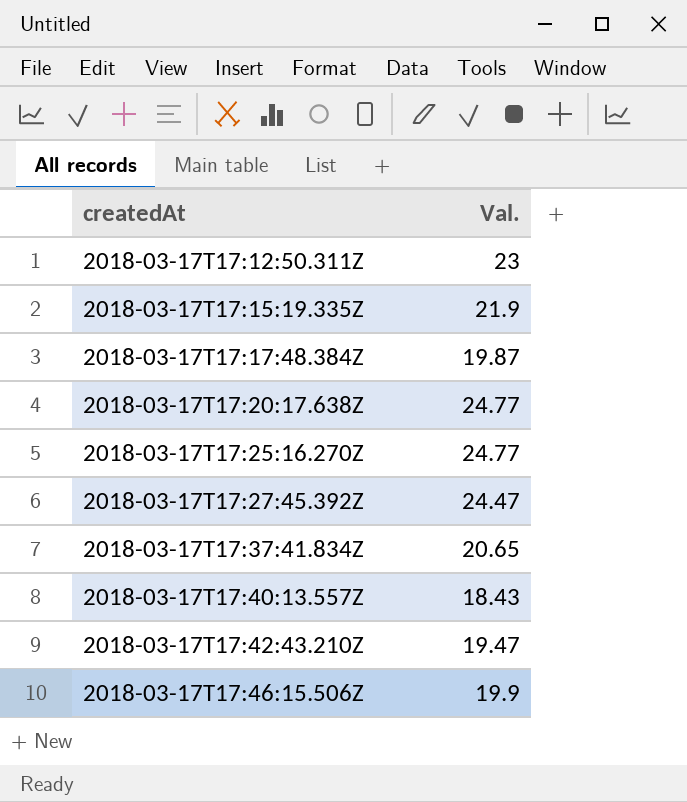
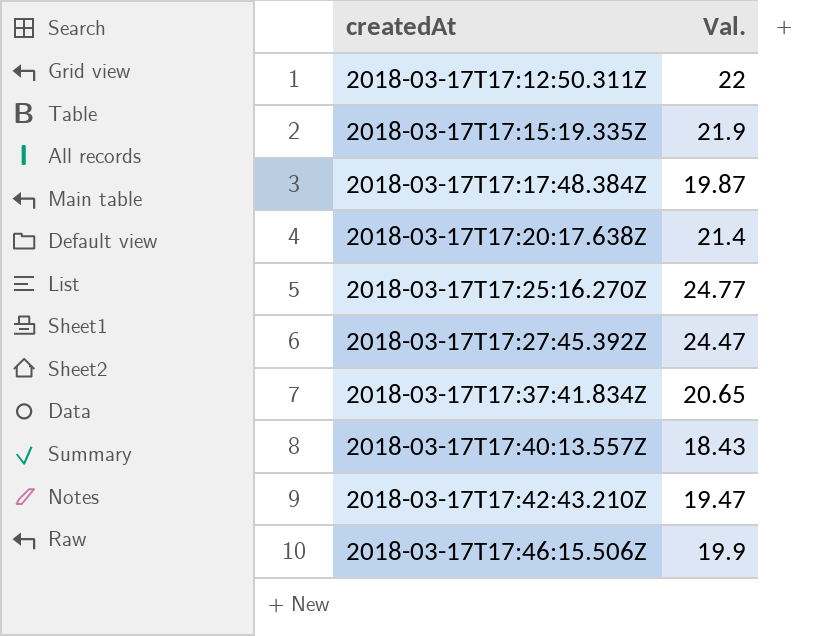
2018-03-17T17:12:50.311Z | Val.: 23 -> 22
2018-03-17T17:20:17.638Z | Val.: 24.77 -> 21.4

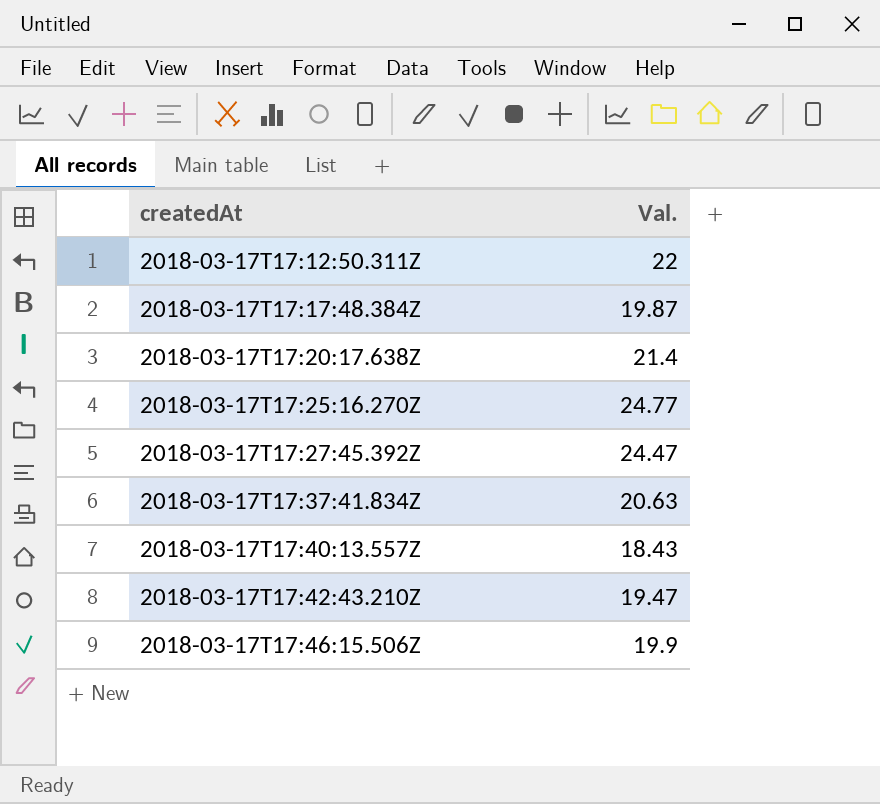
row 2018-03-17T17:15:19.335Z: 21.9 -> none
2018-03-17T17:37:41.834Z | Val.: 20.65 -> 20.63

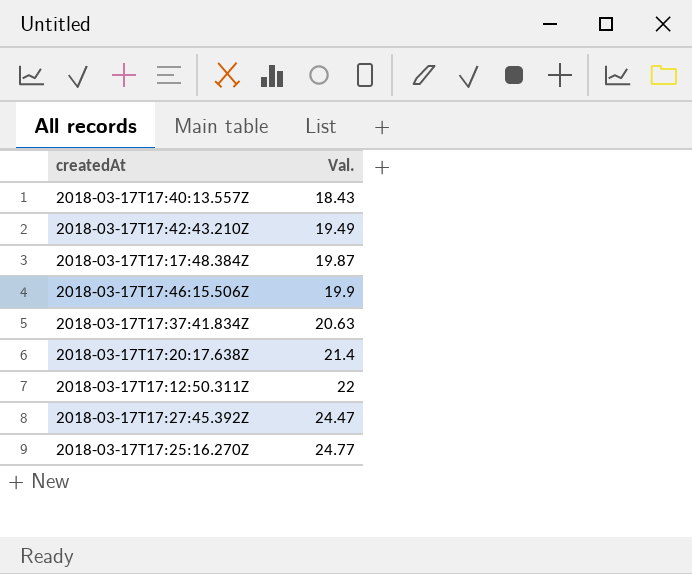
row order: createdAt ascending -> Val. ascending
2018-03-17T17:42:43.210Z | Val.: 19.47 -> 19.49

